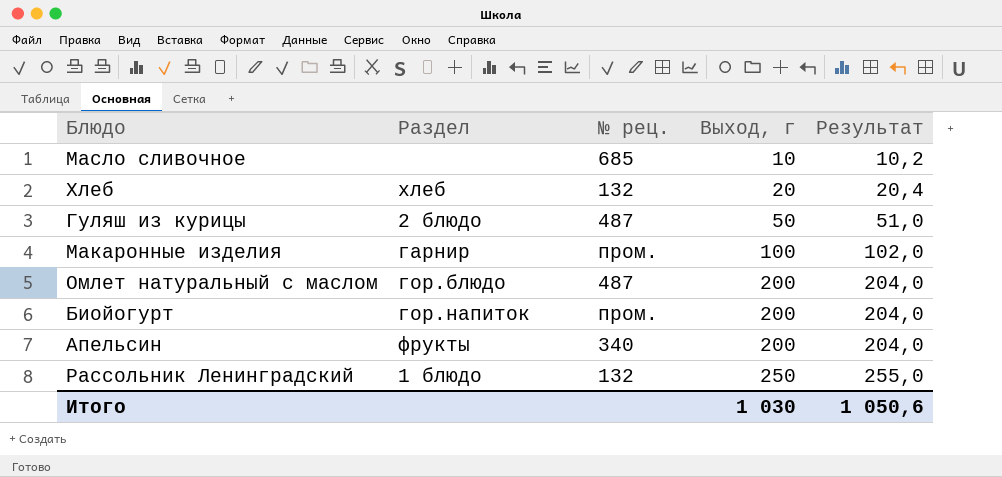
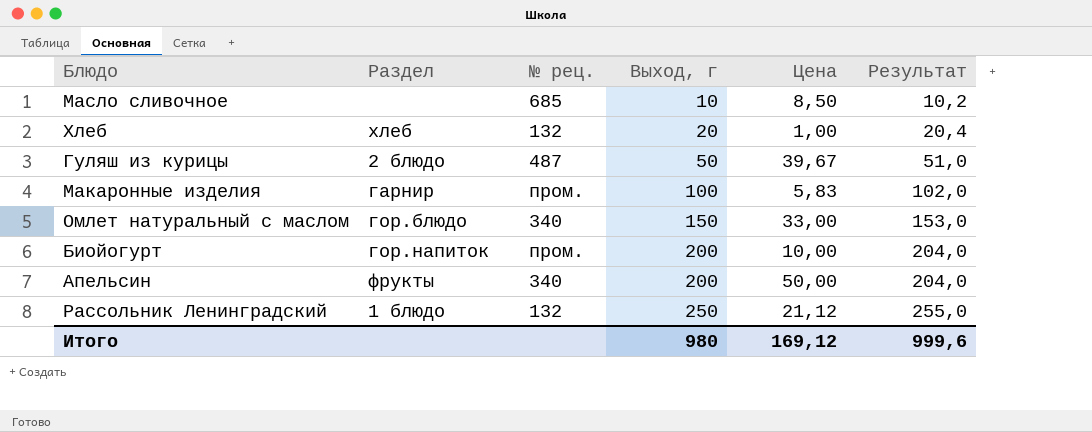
column Цена | position: none -> 5
Омлет натуральный с маслом | № рец.: 487 -> 340
Омлет натуральный с маслом | Выход, г: 200 -> 150
Омлет натуральный с маслом | Результат: 204,0 -> 153,0
Итого | Выход, г: 1 030 -> 980
Итого | Результат: 1 050,6 -> 999,6

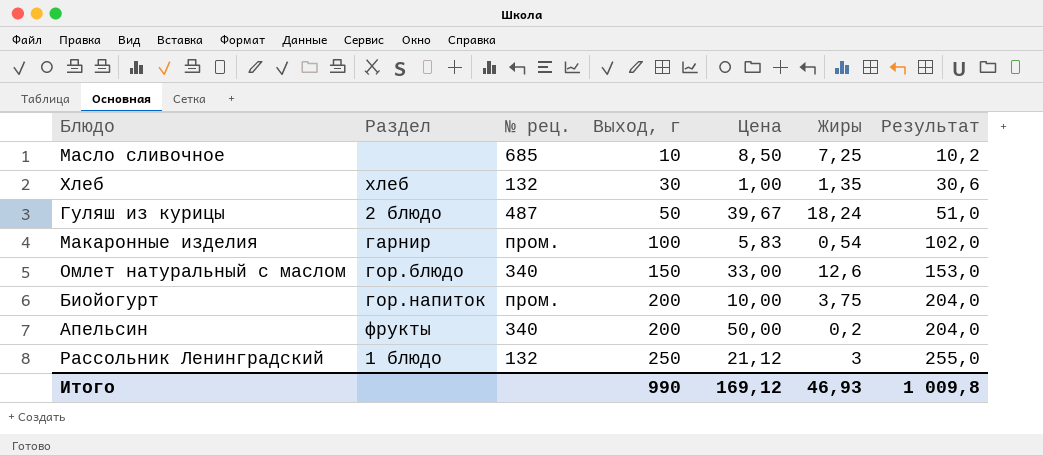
column Жиры | position: none -> 6
Хлеб | Выход, г: 20 -> 30
Хлеб | Результат: 20,4 -> 30,6
Итого | Выход, г: 980 -> 990
Итого | Результат: 999,6 -> 1 009,8

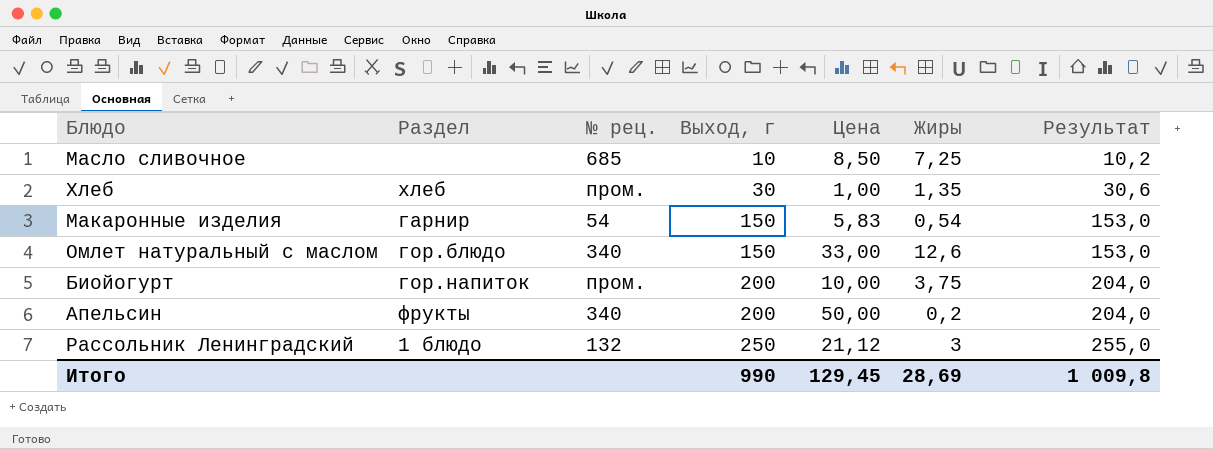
row Гуляш из курицы: 2 блюдо | 487 | 50 | 39,67 | 18,24 | 51,0 -> none
Хлеб | № рец.: 132 -> пром.
Макаронные изделия | № рец.: пром. -> 54
Макаронные изделия | Выход, г: 100 -> 150
Макаронные изделия | Результат: 102,0 -> 153,0
Итого | Цена: 169,12 -> 129,45
Итого | Жиры: 46,93 -> 28,69

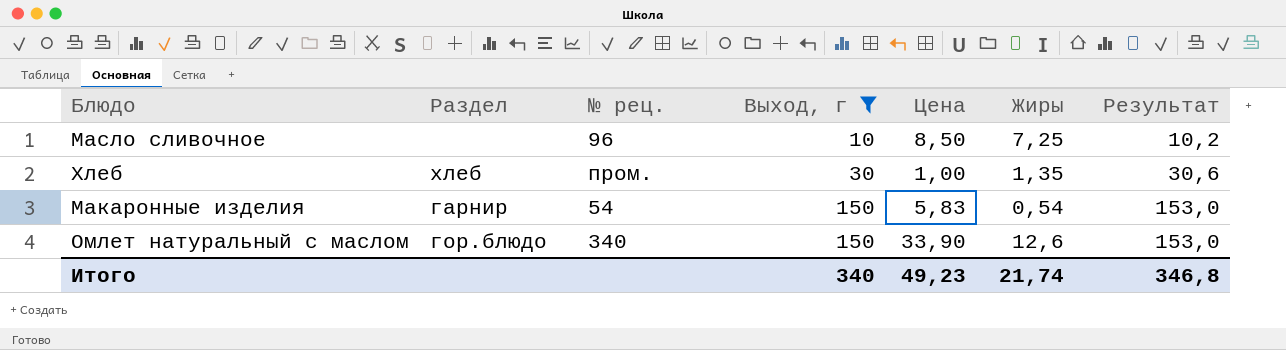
filter: none -> Выход, г <= 150
Масло сливочное | № рец.: 685 -> 96
Омлет натуральный с маслом | Цена: 33,00 -> 33,90
Итого | Выход, г: 990 -> 340
Итого | Цена: 129,45 -> 49,23
Итого | Жиры: 28,69 -> 21,74
Итого | Результат: 1 009,8 -> 346,8

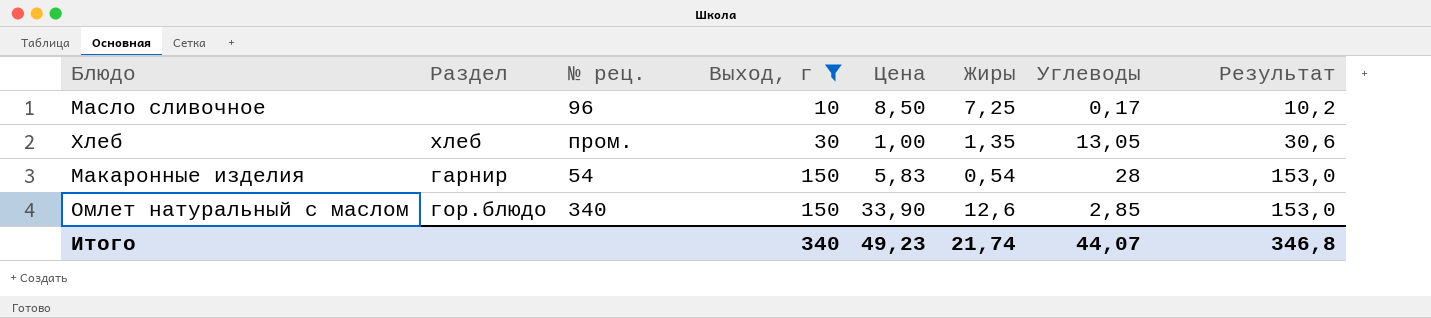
column Углеводы | position: none -> 7

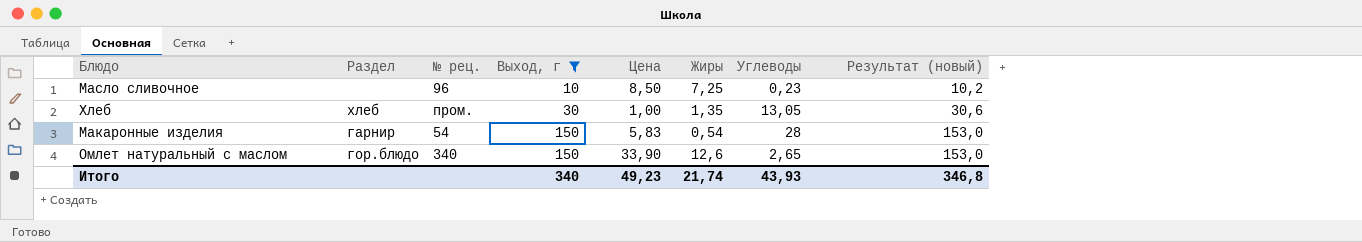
column name: Результат -> Результат (новый)
Масло сливочное | Углеводы: 0,17 -> 0,23
Омлет натуральный с маслом | Углеводы: 2,85 -> 2,65
Итого | Углеводы: 44,07 -> 43,93

